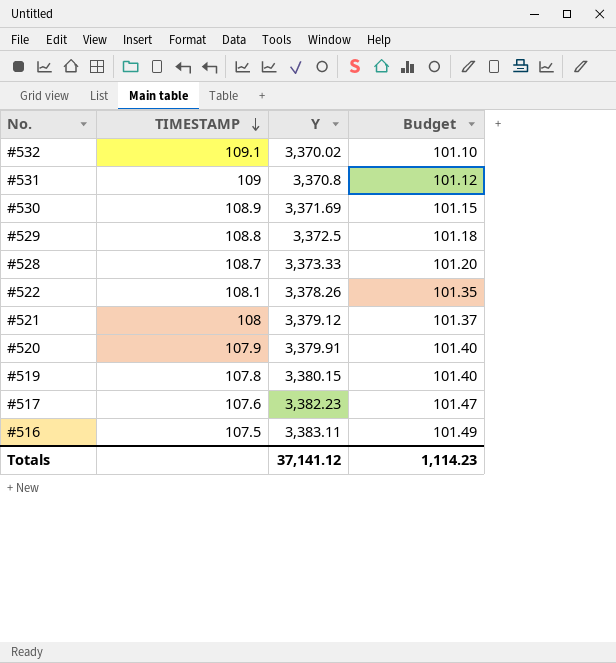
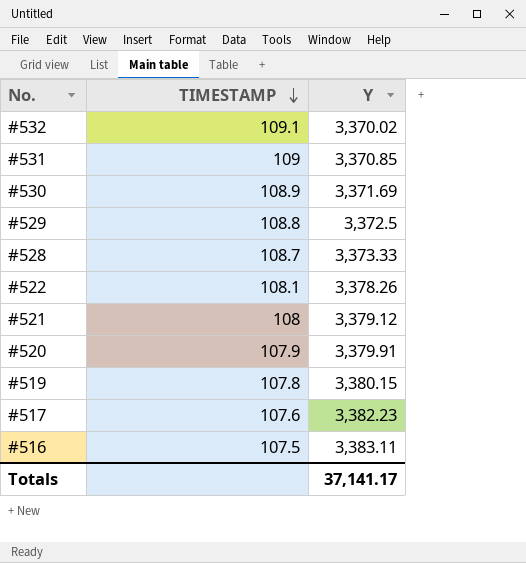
column Budget | formula: [Y] * 0.03 -> none
#531 | Y: 3,370.8 -> 3,370.85
Totals | Y: 37,141.12 -> 37,141.17

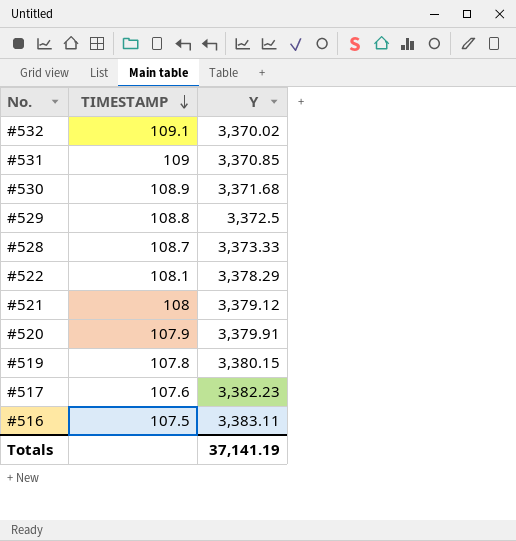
#530 | Y: 3,371.69 -> 3,371.68
#522 | Y: 3,378.26 -> 3,378.29
Totals | Y: 37,141.17 -> 37,141.19

